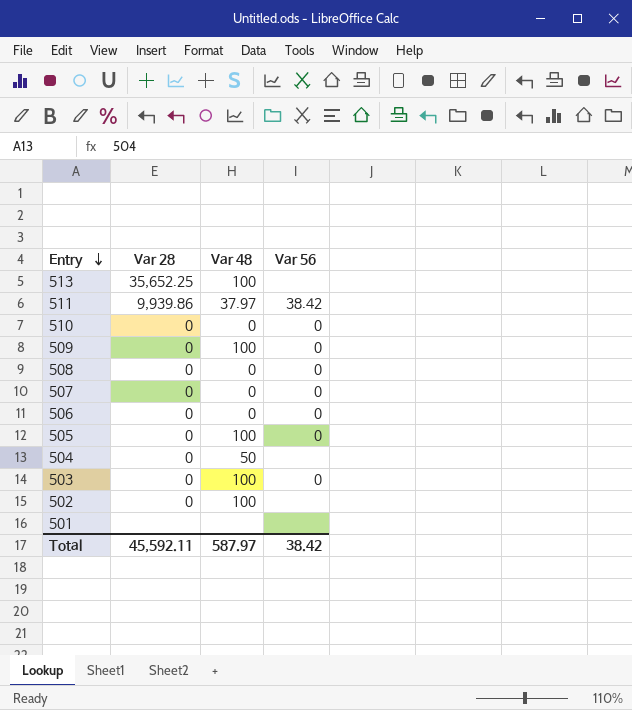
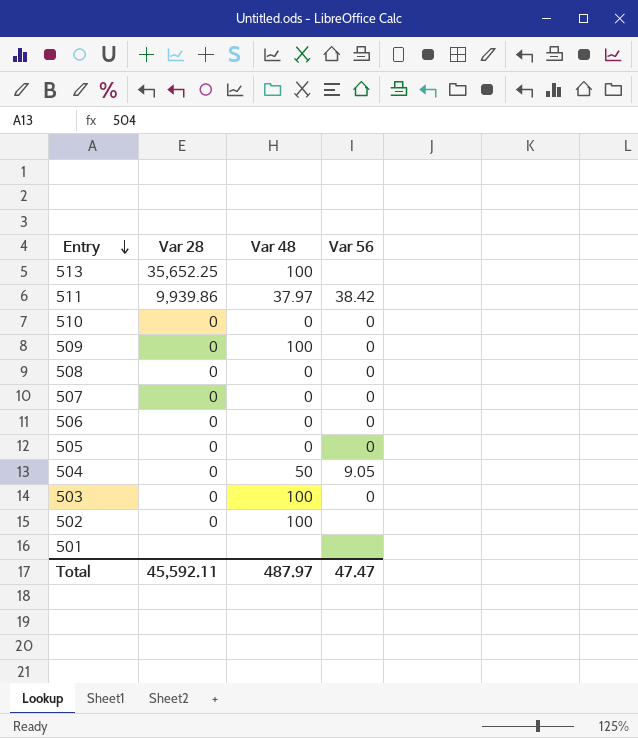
505 | Var 48: 100 -> 0
504 | Var 56: none -> 9.05
Total | Var 48: 587.97 -> 487.97
Total | Var 56: 38.42 -> 47.47

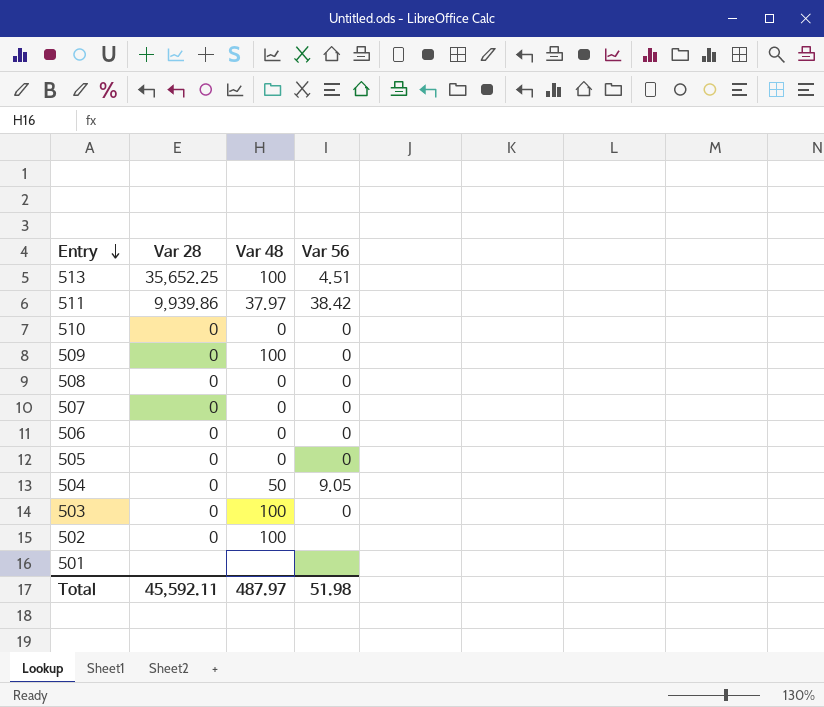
513 | Var 56: none -> 4.51
Total | Var 56: 47.47 -> 51.98

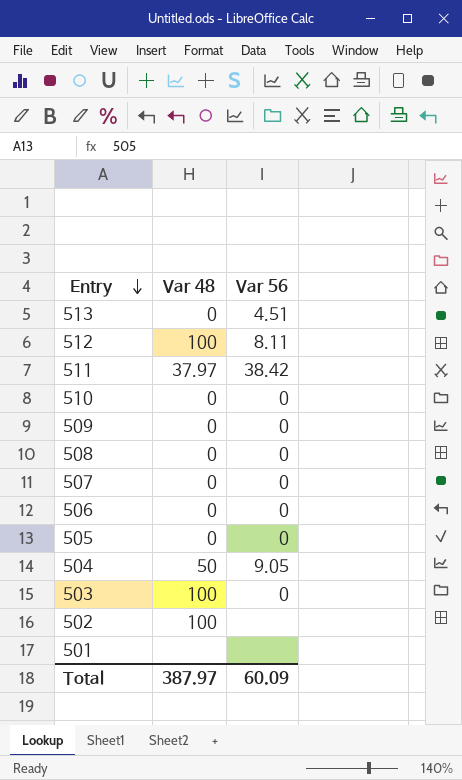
column Var 28 | position: 2 -> none
513 | Var 48: 100 -> 0
row 512: none -> 100 | 8.11
509 | Var 48: 100 -> 0
Total | Var 48: 487.97 -> 387.97
Total | Var 56: 51.98 -> 60.09

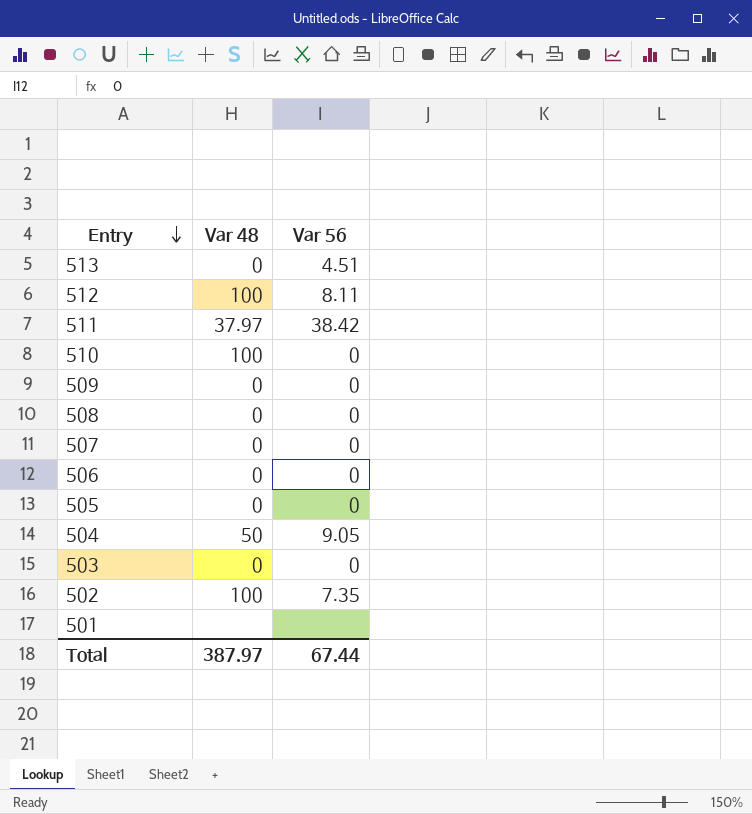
510 | Var 48: 0 -> 100
503 | Var 48: 100 -> 0
502 | Var 56: none -> 7.35
Total | Var 56: 60.09 -> 67.44

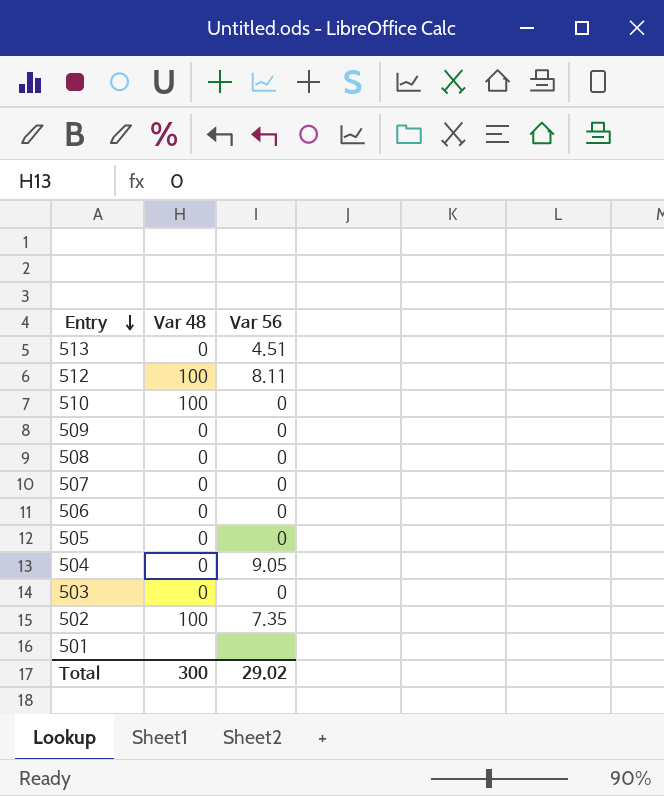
row 511: 37.97 | 38.42 -> none
504 | Var 48: 50 -> 0
Total | Var 48: 387.97 -> 300
Total | Var 56: 67.44 -> 29.02

